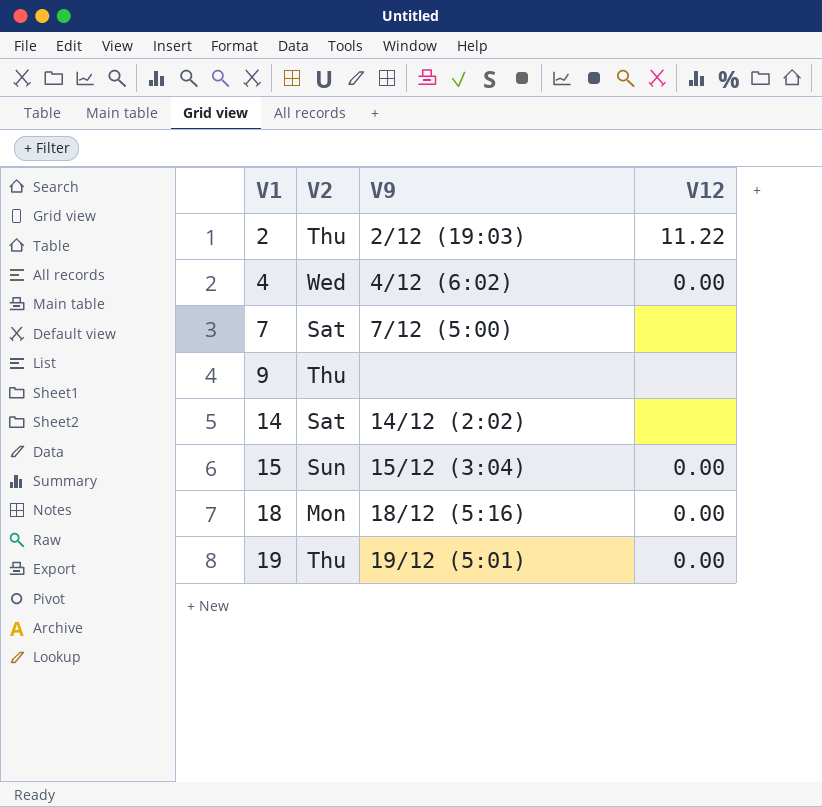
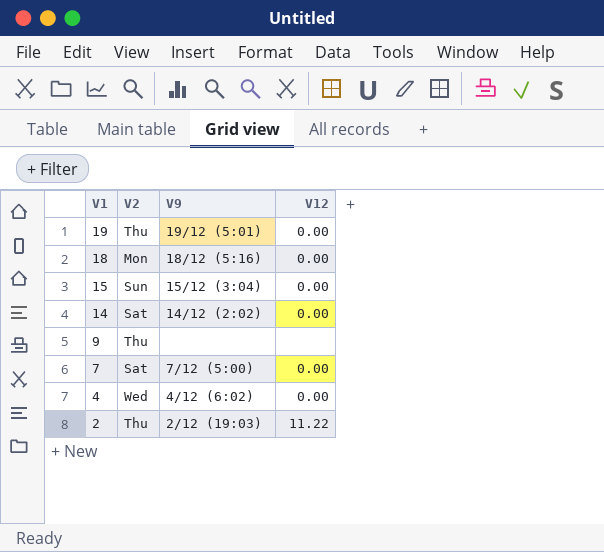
row order: V1 ascending -> V1 descending
14 | V12: none -> 0.00
7 | V12: none -> 0.00

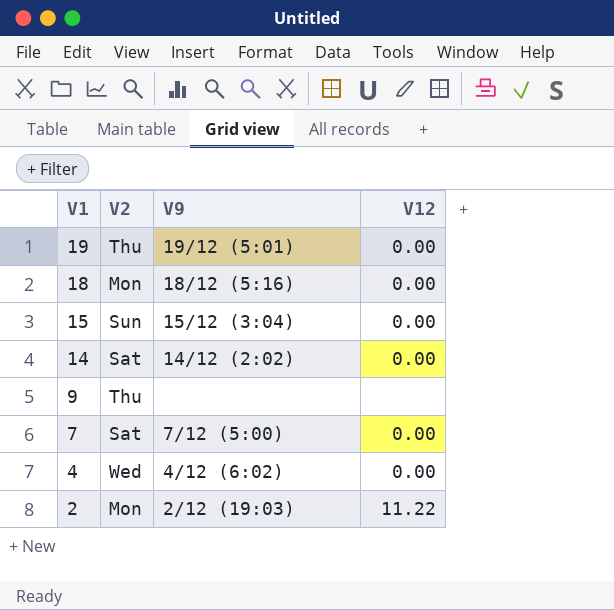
2 | V2: Thu -> Mon

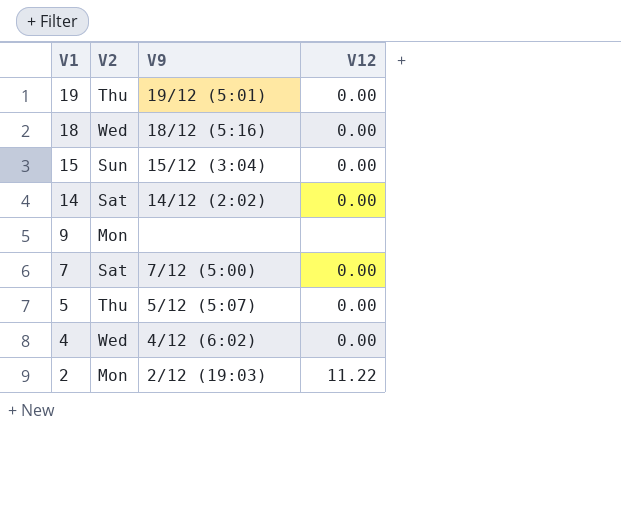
18 | V2: Mon -> Wed
9 | V2: Thu -> Mon
row 5: none -> Thu | 5/12 (5:07) | 0.00

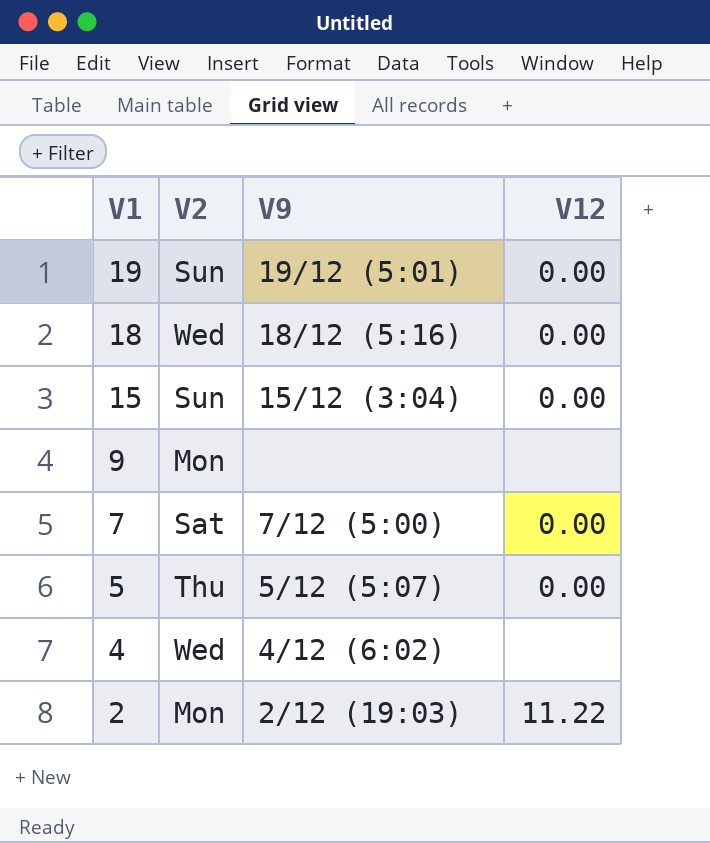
row 14: Sat | 14/12 (2:02) | 0.00 -> none
19 | V2: Thu -> Sun
4 | V12: 0.00 -> none

